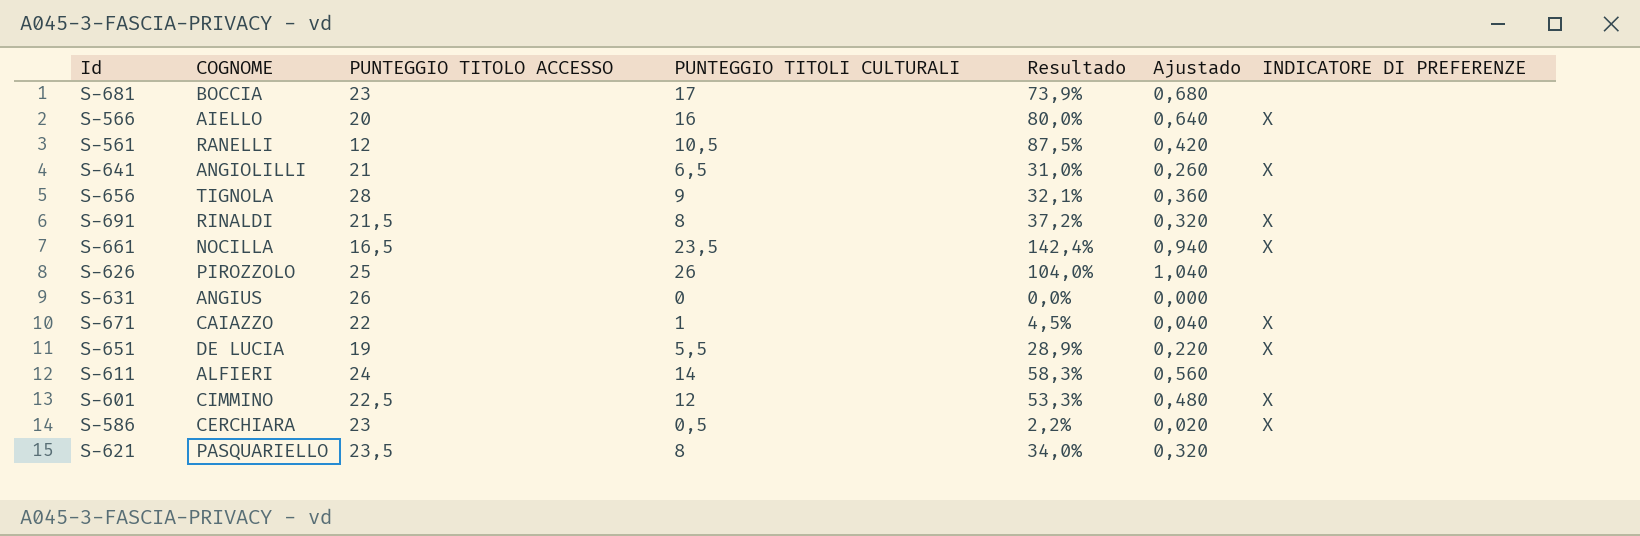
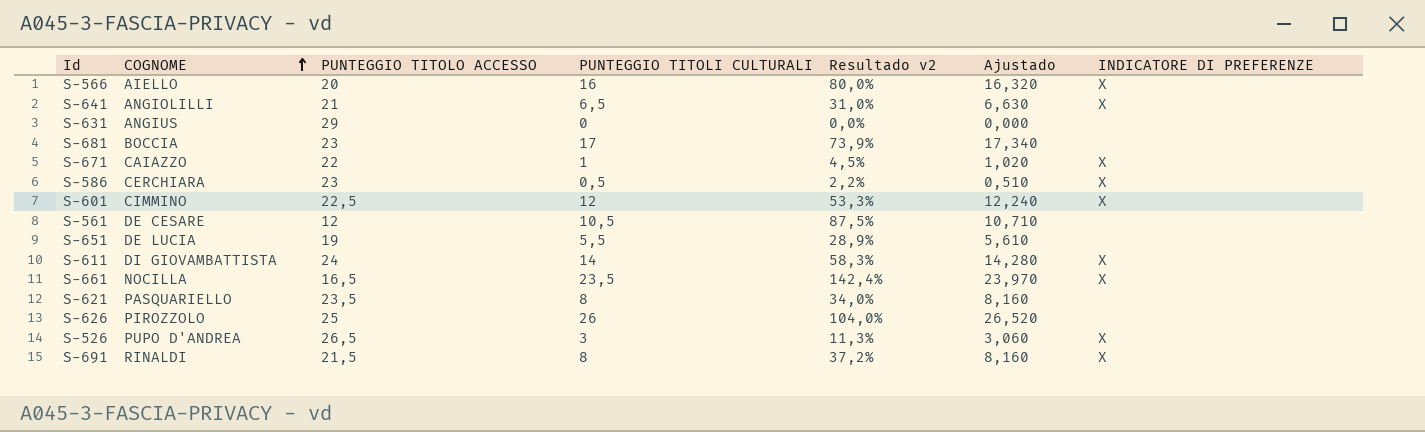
row order: none -> COGNOME ascending
column name: Resultado -> Resultado v2
column Ajustado | formula: [PUNTEGGIO TITOLI CULTURALI] * 0,04 -> [PUNTEGGIO TITOLI CULTURALI] * 1,02
row S-656: TIGNOLA | 28 | 9 | 32,1% | 0,360 | none -> none
S-631 | PUNTEGGIO TITOLO ACCESSO: 26 -> 29
S-561 | COGNOME: RANELLI -> DE CESARE
S-651 | INDICATORE DI PREFERENZE: X -> none
S-611 | COGNOME: ALFIERI -> DI GIOVAMBATTISTA
S-611 | INDICATORE DI PREFERENZE: none -> X
row S-526: none -> PUPO D'ANDREA | 26,5 | 3 | 11,3% | 3,060 | X

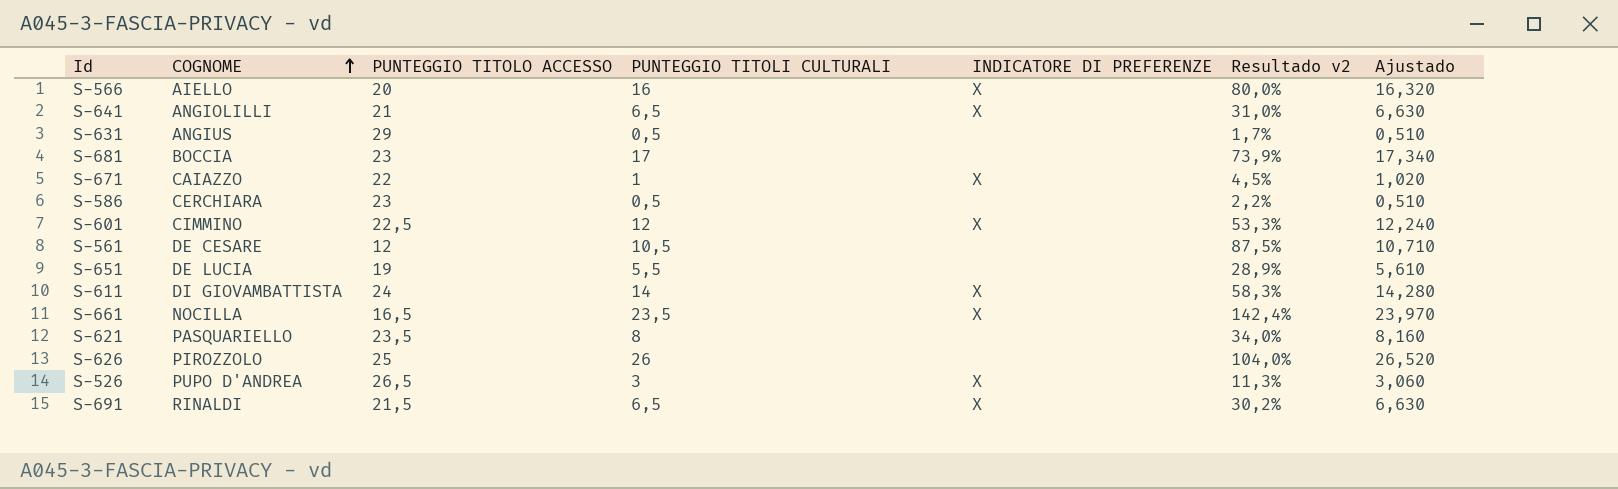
column INDICATORE DI PREFERENZE | position: 7 -> 5
S-631 | PUNTEGGIO TITOLI CULTURALI: 0 -> 0,5
S-631 | Resultado v2: 0,0% -> 1,7%
S-631 | Ajustado: 0,000 -> 0,510
S-586 | INDICATORE DI PREFERENZE: X -> none
S-691 | PUNTEGGIO TITOLI CULTURALI: 8 -> 6,5
S-691 | Resultado v2: 37,2% -> 30,2%
S-691 | Ajustado: 8,160 -> 6,630

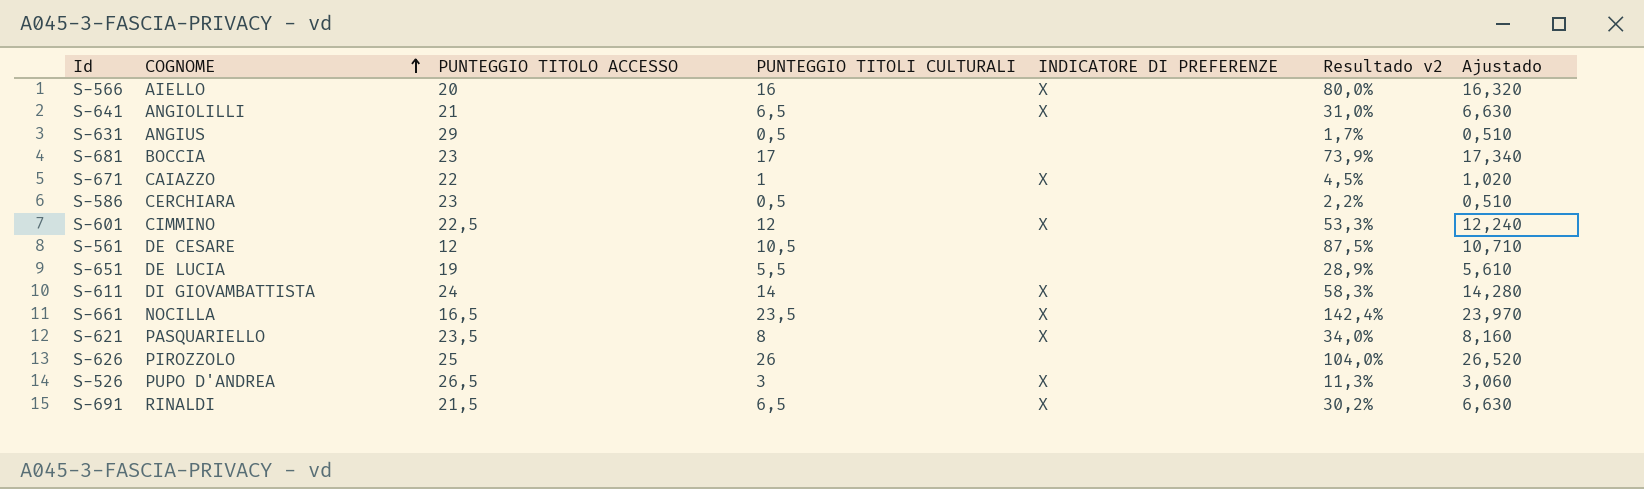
S-621 | INDICATORE DI PREFERENZE: none -> X

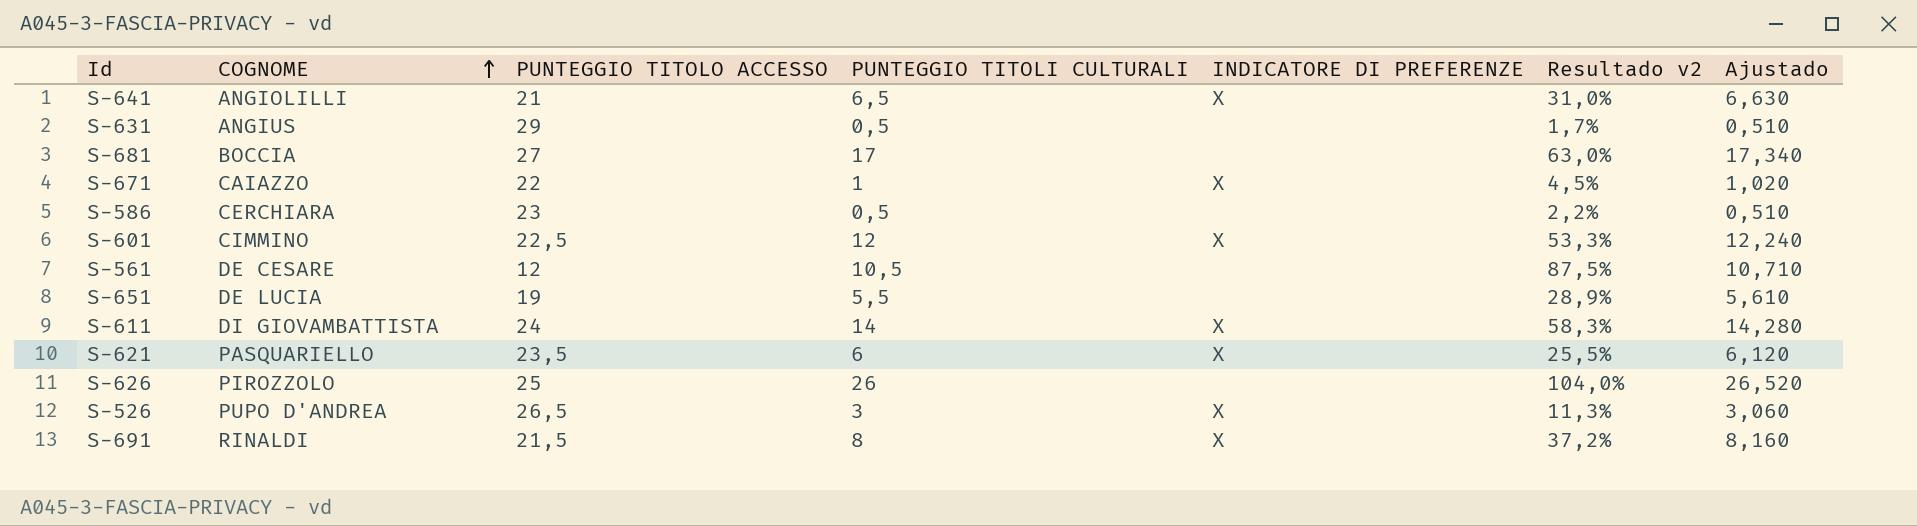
row S-566: AIELLO | 20 | 16 | X | 80,0% | 16,320 -> none
row S-661: NOCILLA | 16,5 | 23,5 | X | 142,4% | 23,970 -> none
S-681 | PUNTEGGIO TITOLO ACCESSO: 23 -> 27
S-681 | Resultado v2: 73,9% -> 63,0%
S-621 | PUNTEGGIO TITOLI CULTURALI: 8 -> 6
S-621 | Resultado v2: 34,0% -> 25,5%
S-621 | Ajustado: 8,160 -> 6,120
S-691 | PUNTEGGIO TITOLI CULTURALI: 6,5 -> 8
S-691 | Resultado v2: 30,2% -> 37,2%
S-691 | Ajustado: 6,630 -> 8,160

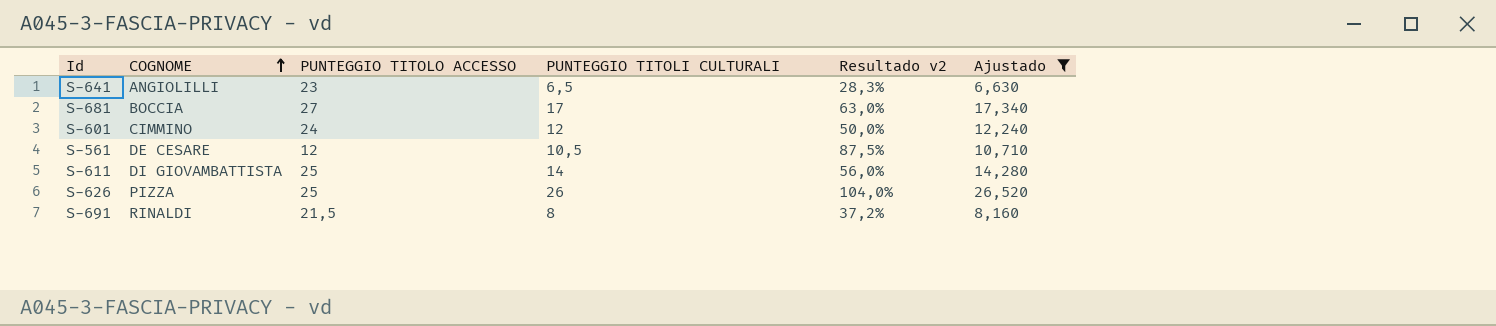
filter: none -> Ajustado >= 6,630
column INDICATORE DI PREFERENZE | position: 5 -> none
S-641 | PUNTEGGIO TITOLO ACCESSO: 21 -> 23
S-641 | Resultado v2: 31,0% -> 28,3%
S-601 | PUNTEGGIO TITOLO ACCESSO: 22,5 -> 24
S-601 | Resultado v2: 53,3% -> 50,0%
S-611 | PUNTEGGIO TITOLO ACCESSO: 24 -> 25
S-611 | Resultado v2: 58,3% -> 56,0%
S-626 | COGNOME: PIROZZOLO -> PIZZA

